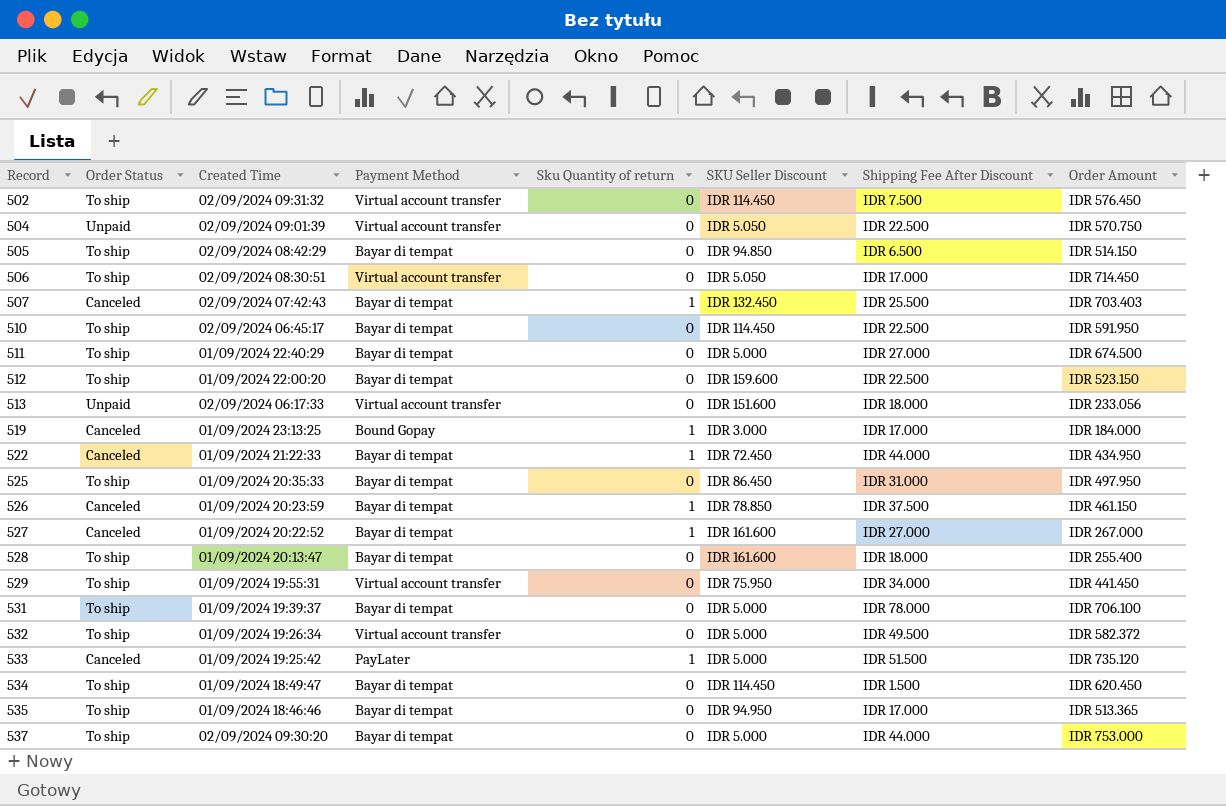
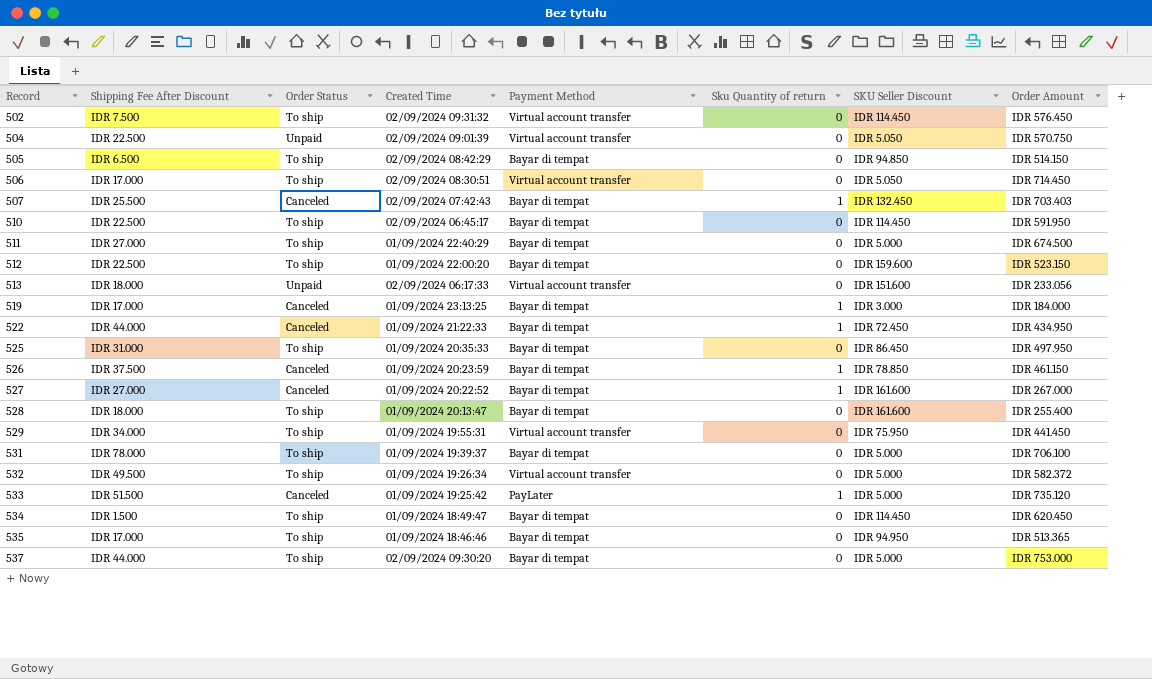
column Shipping Fee After Discount | position: 7 -> 2
519 | Payment Method: Bound Gopay -> Bayar di tempat

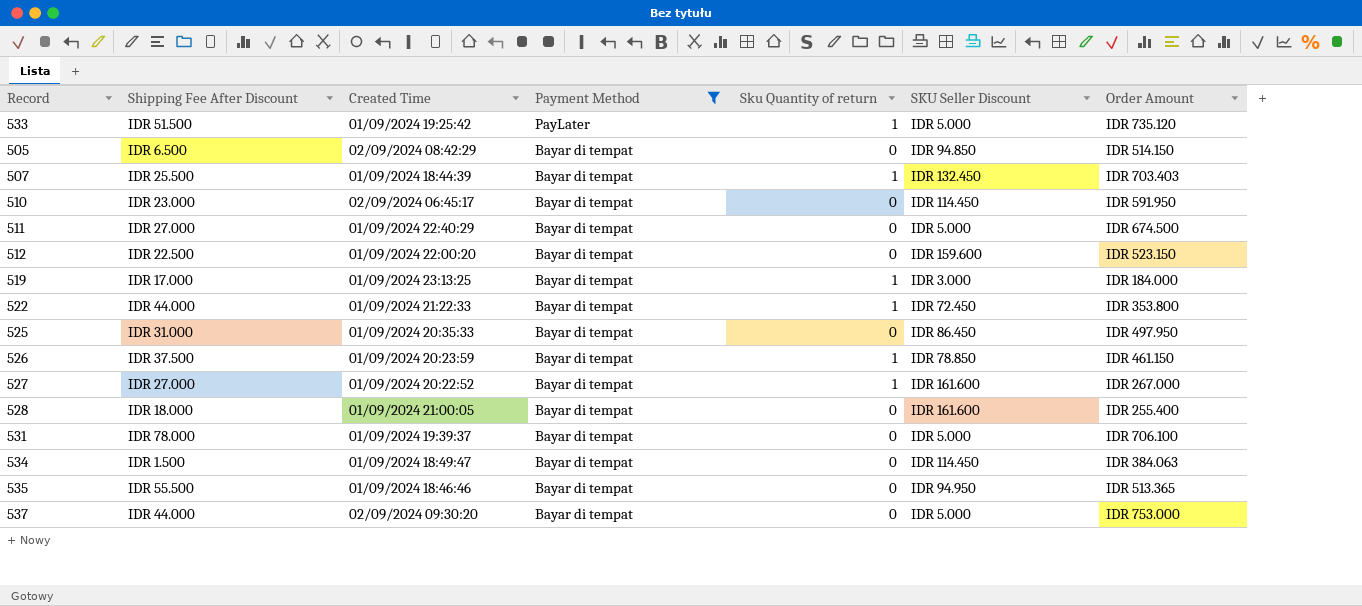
filter: none -> Payment Method != Virtual account transfer
row order: Record ascending -> Payment Method descending
column Order Status | position: 3 -> none
507 | Created Time: 02/09/2024 07:42:43 -> 01/09/2024 18:44:39
510 | Shipping Fee After Discount: IDR 22.500 -> IDR 23.000
522 | Order Amount: IDR 434.950 -> IDR 353.800
528 | Created Time: 01/09/2024 20:13:47 -> 01/09/2024 21:00:05
534 | Order Amount: IDR 620.450 -> IDR 384.063
535 | Shipping Fee After Discount: IDR 17.000 -> IDR 55.500

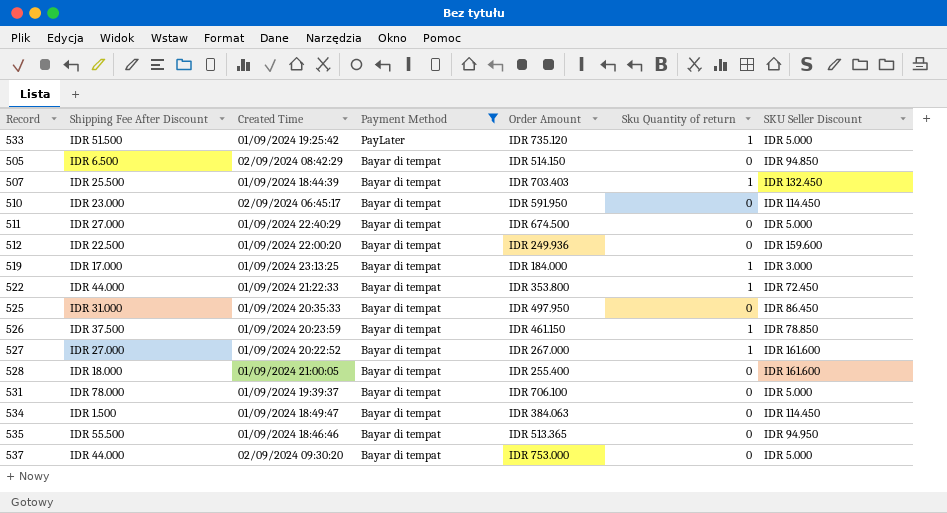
column Order Amount | position: 7 -> 5
512 | Order Amount: IDR 523.150 -> IDR 249.936

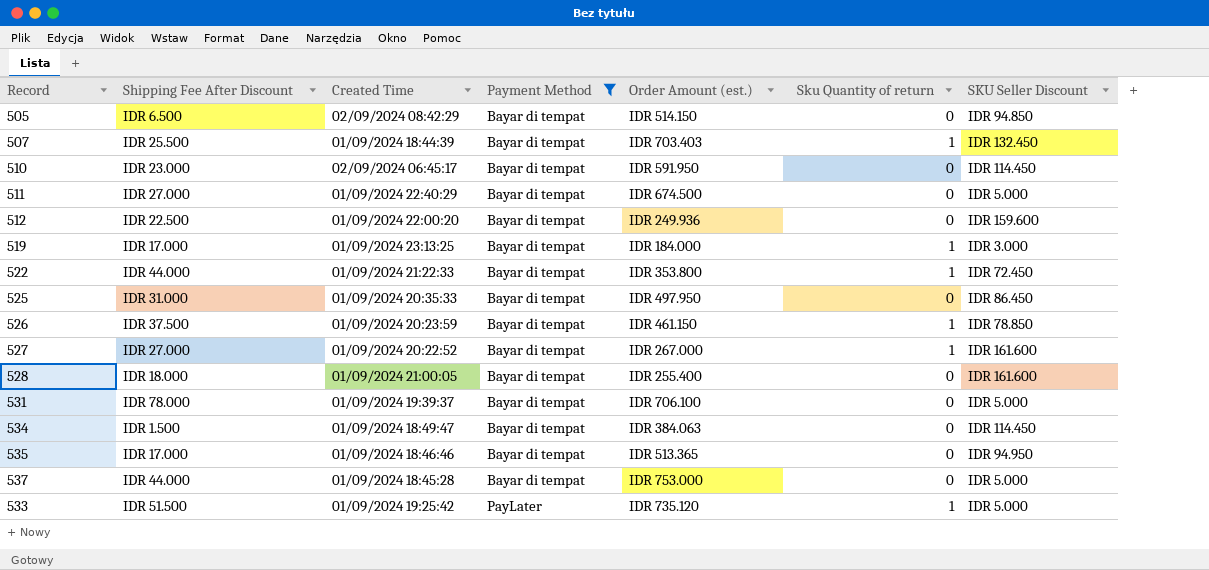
row order: Payment Method descending -> Payment Method ascending
column name: Order Amount -> Order Amount (est.)
535 | Shipping Fee After Discount: IDR 55.500 -> IDR 17.000
537 | Created Time: 02/09/2024 09:30:20 -> 01/09/2024 18:45:28

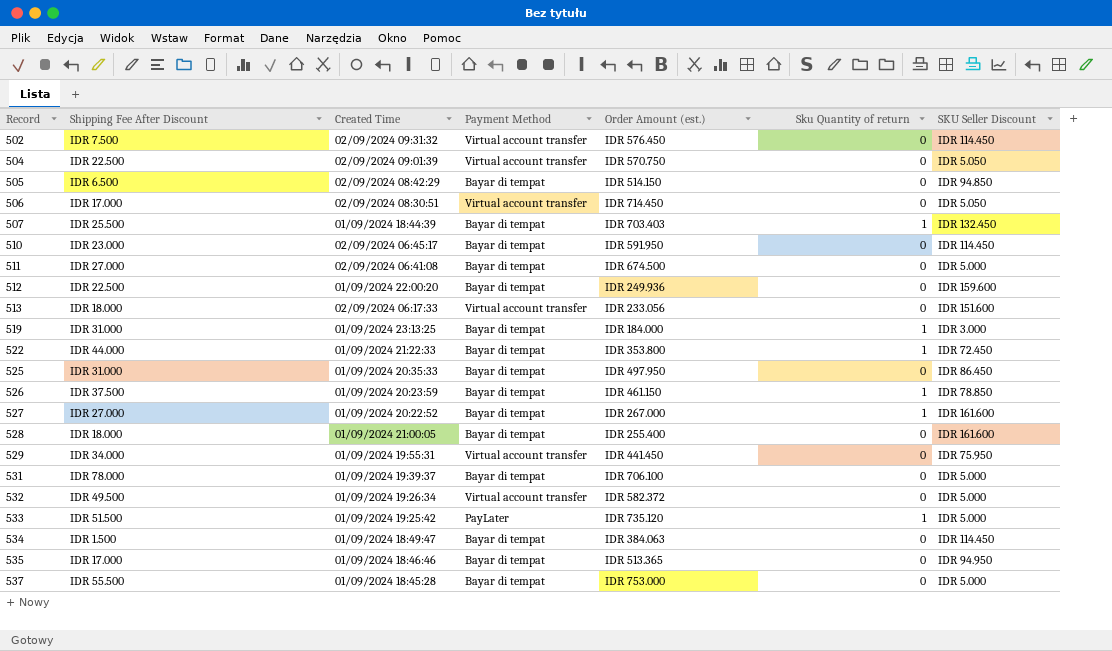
filter: Payment Method != Virtual account transfer -> none
row order: Payment Method ascending -> Record ascending
511 | Created Time: 01/09/2024 22:40:29 -> 02/09/2024 06:41:08
519 | Shipping Fee After Discount: IDR 17.000 -> IDR 31.000
537 | Shipping Fee After Discount: IDR 44.000 -> IDR 55.500

